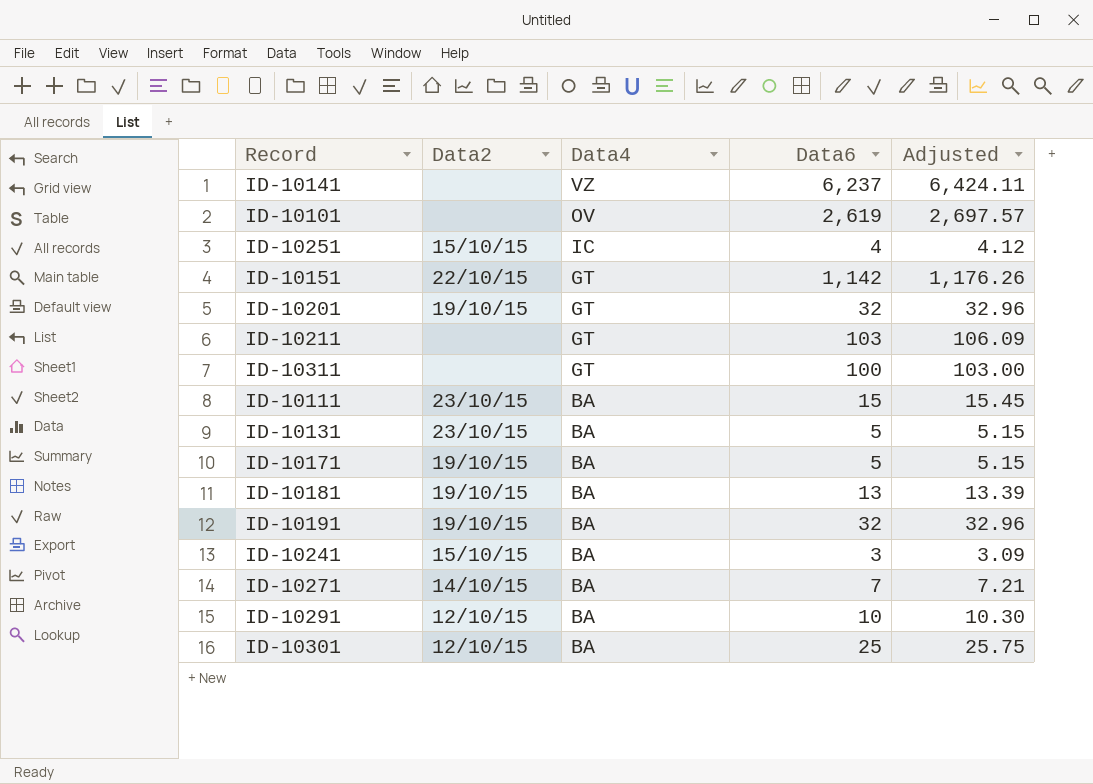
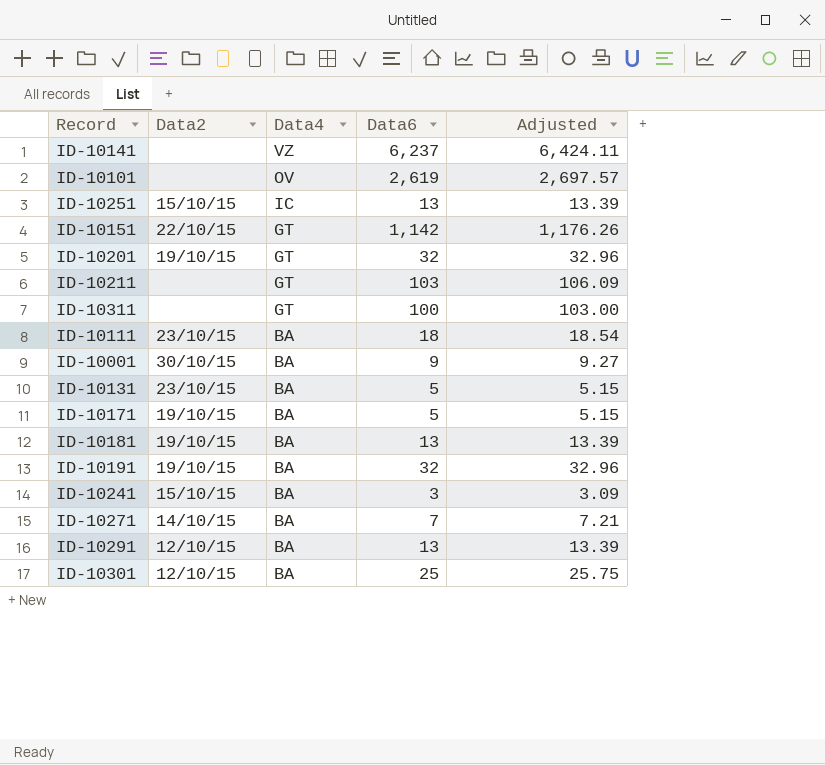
ID-10251 | Data6: 4 -> 13
ID-10251 | Adjusted: 4.12 -> 13.39
ID-10111 | Data6: 15 -> 18
ID-10111 | Adjusted: 15.45 -> 18.54
row ID-10001: none -> 30/10/15 | BA | 9 | 9.27
ID-10291 | Data6: 10 -> 13
ID-10291 | Adjusted: 10.30 -> 13.39

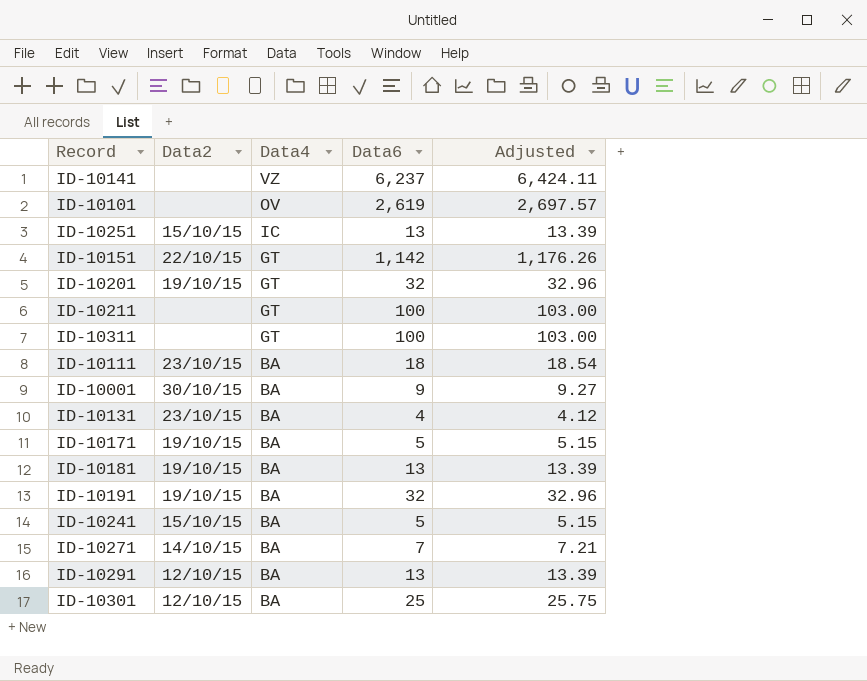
ID-10211 | Data6: 103 -> 100
ID-10211 | Adjusted: 106.09 -> 103.00
ID-10131 | Data6: 5 -> 4
ID-10131 | Adjusted: 5.15 -> 4.12
ID-10241 | Data6: 3 -> 5
ID-10241 | Adjusted: 3.09 -> 5.15

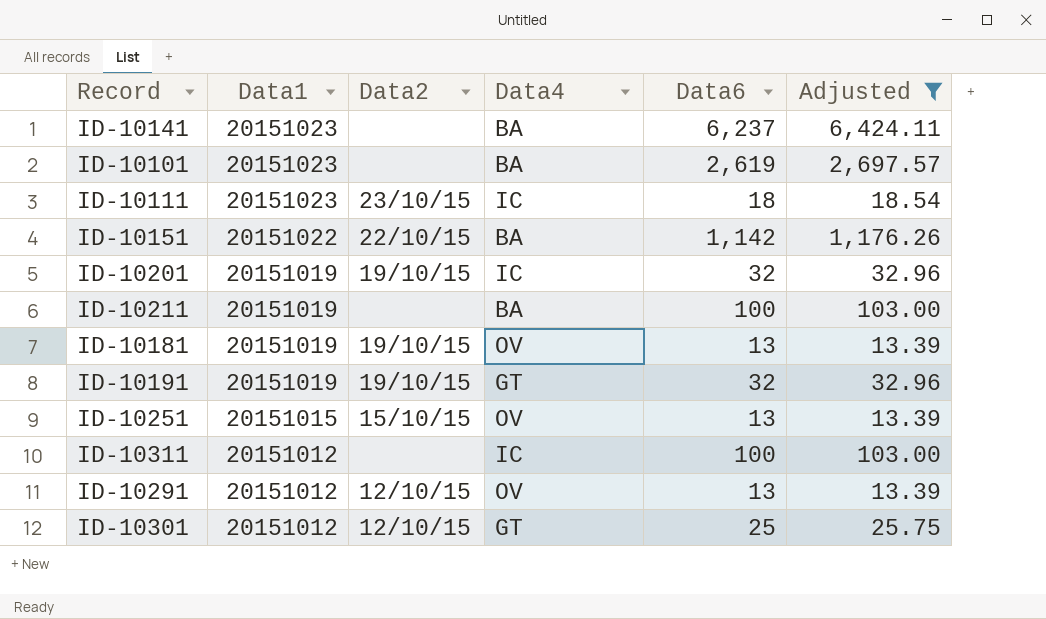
filter: none -> Adjusted >= 13.39
row order: Data4 descending -> Data1 descending
column Data1 | position: none -> 2
ID-10141 | Data4: VZ -> BA
ID-10101 | Data4: OV -> BA
ID-10111 | Data4: BA -> IC
ID-10151 | Data4: GT -> BA
ID-10201 | Data4: GT -> IC
ID-10211 | Data4: GT -> BA
ID-10181 | Data4: BA -> OV
ID-10191 | Data4: BA -> GT
ID-10251 | Data4: IC -> OV
ID-10311 | Data4: GT -> IC
ID-10291 | Data4: BA -> OV
ID-10301 | Data4: BA -> GT

